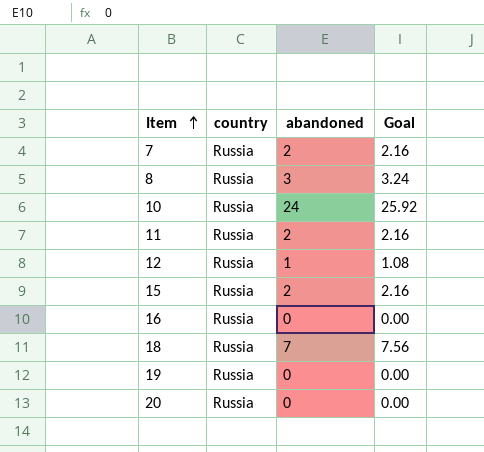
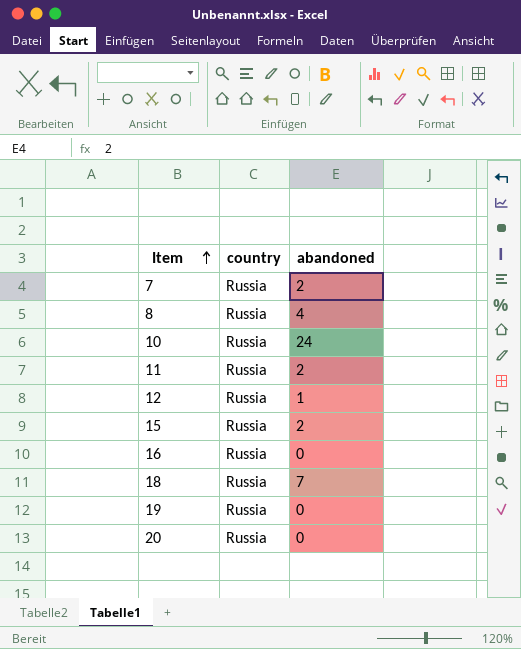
column Goal | formula: [abandoned] * 1.08 -> none
8 | abandoned: 3 -> 4

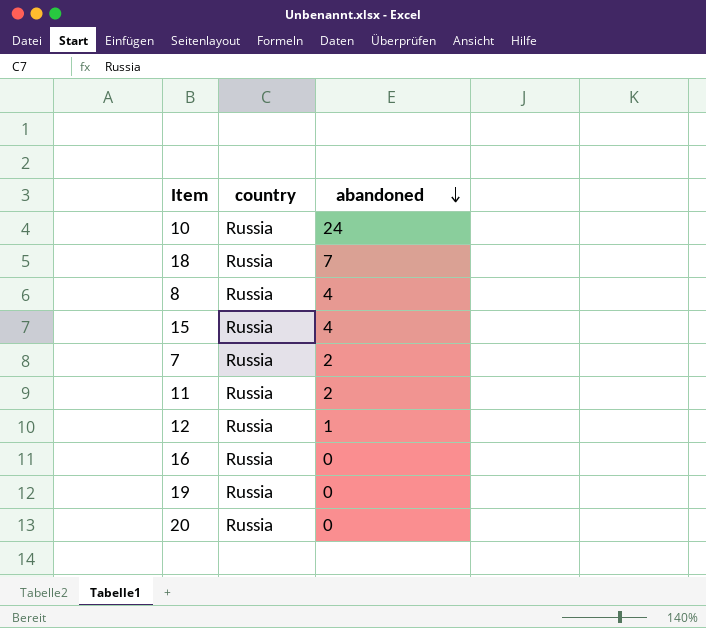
row order: Item ascending -> abandoned descending
15 | abandoned: 2 -> 4

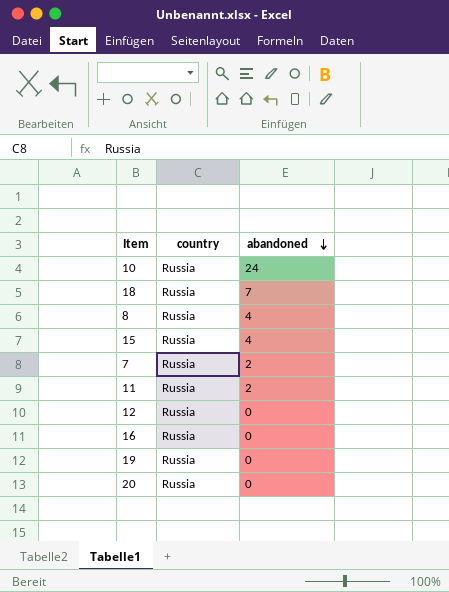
12 | abandoned: 1 -> 0

